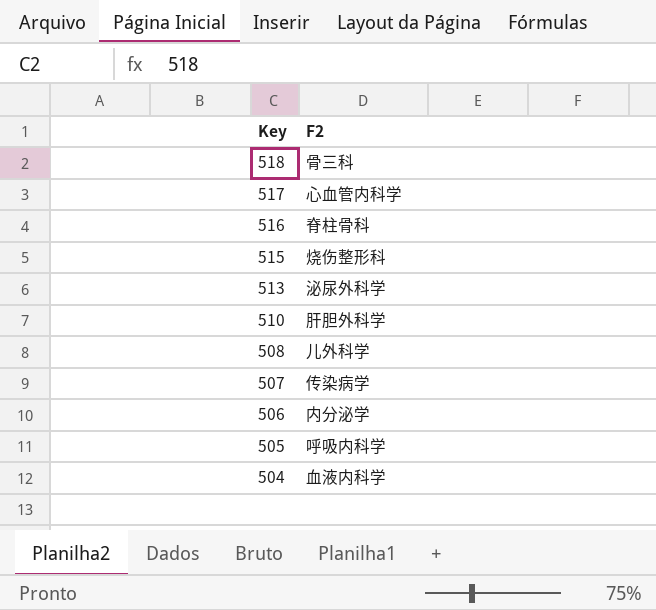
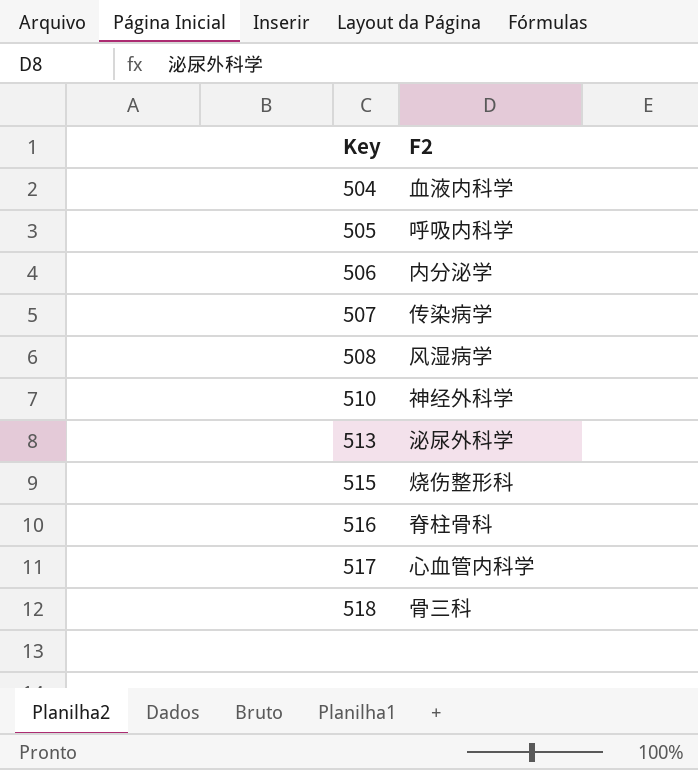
row order: Key descending -> Key ascending
508 | F2: 儿外科学 -> 风湿病学
510 | F2: 肝胆外科学 -> 神经外科学

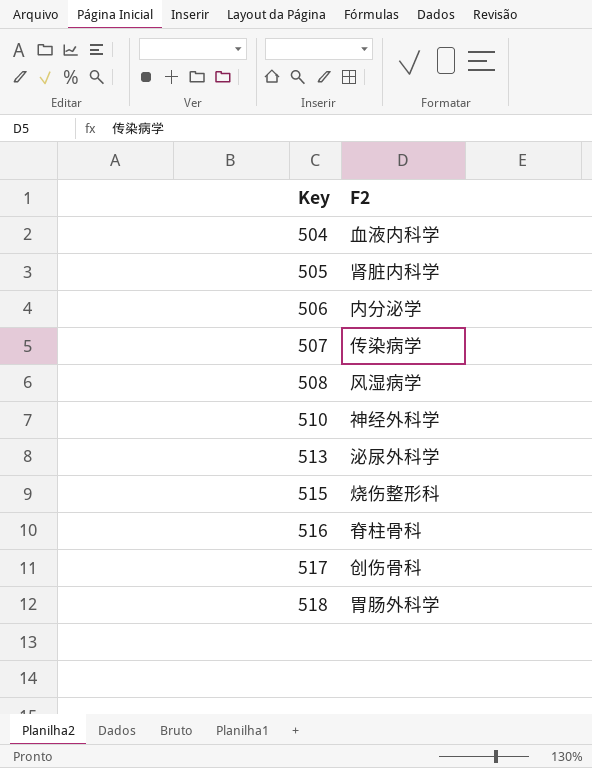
505 | F2: 呼吸内科学 -> 肾脏内科学
517 | F2: 心血管内科学 -> 创伤骨科
518 | F2: 骨三科 -> 胃肠外科学

